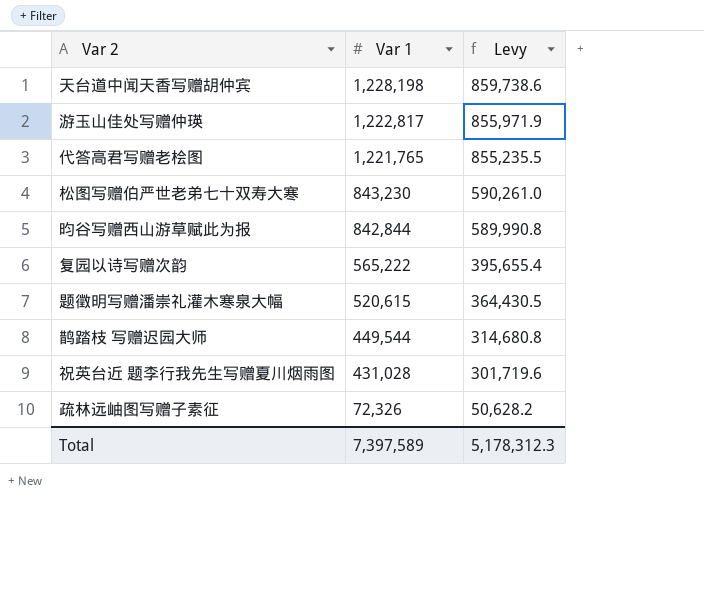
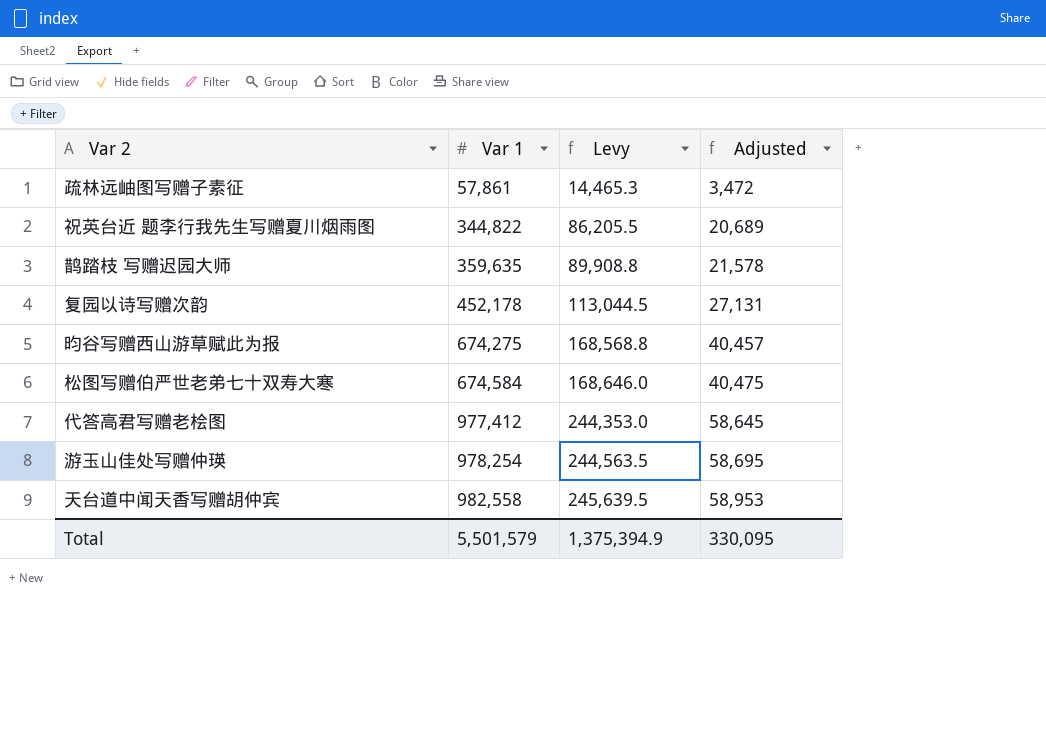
row order: Var 1 descending -> Var 1 ascending
column Levy | formula: [Var 1] * 0.7 -> [Var 1] * 0.25
column Adjusted | formula: none -> [Var 1] * 0.06
row 题徵明写赠潘崇礼灌木寒泉大幅: 520,615 | 364,430.5 -> none
疏林远岫图写赠子素征 | Var 1: 72,326 -> 57,861
祝英台近 题李行我先生写赠夏川烟雨图 | Var 1: 431,028 -> 344,822
鹊踏枝 写赠迟园大师 | Var 1: 449,544 -> 359,635
复园以诗写赠次韵 | Var 1: 565,222 -> 452,178
昀谷写赠西山游草赋此为报 | Var 1: 842,844 -> 674,275
松图写赠伯严世老弟七十双寿大寒 | Var 1: 843,230 -> 674,584
代答高君写赠老桧图 | Var 1: 1,221,765 -> 977,412
游玉山佳处写赠仲瑛 | Var 1: 1,222,817 -> 978,254
天台道中闻天香写赠胡仲宾 | Var 1: 1,228,198 -> 982,558
Total | Var 1: 7,397,589 -> 5,501,579
Total | Levy: 5,178,312.3 -> 1,375,394.9

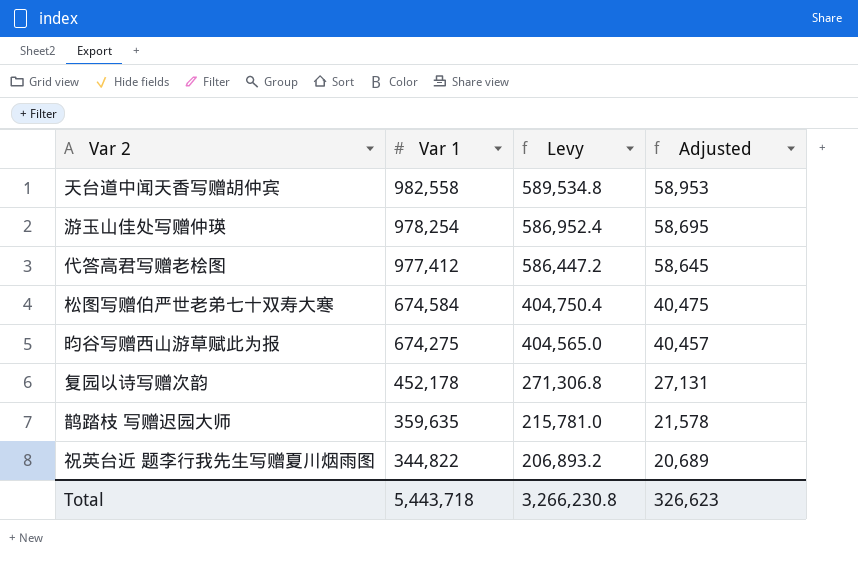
row order: Var 1 ascending -> Var 1 descending
column Levy | formula: [Var 1] * 0.25 -> [Var 1] * 0.6
row 疏林远岫图写赠子素征: 57,861 | 14,465.3 | 3,472 -> none
Total | Var 1: 5,501,579 -> 5,443,718
Total | Levy: 1,375,394.9 -> 3,266,230.8
Total | Adjusted: 330,095 -> 326,623

